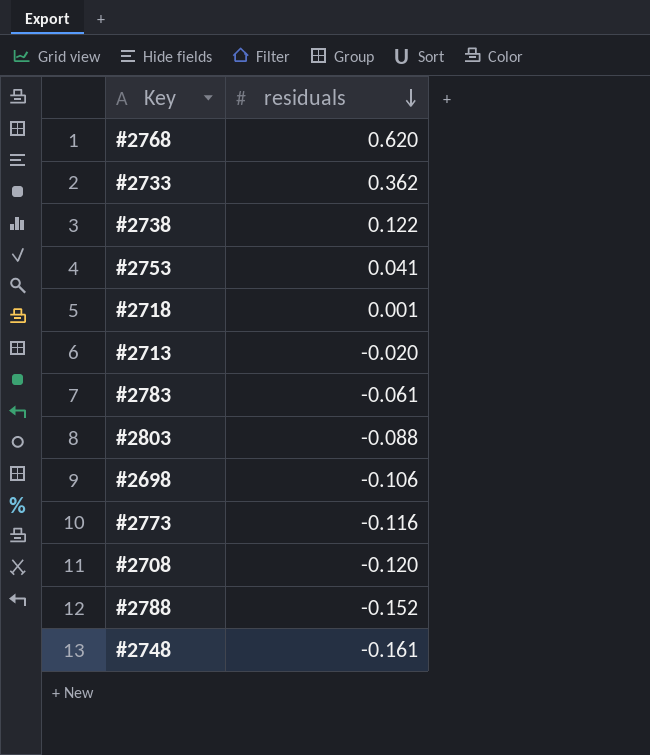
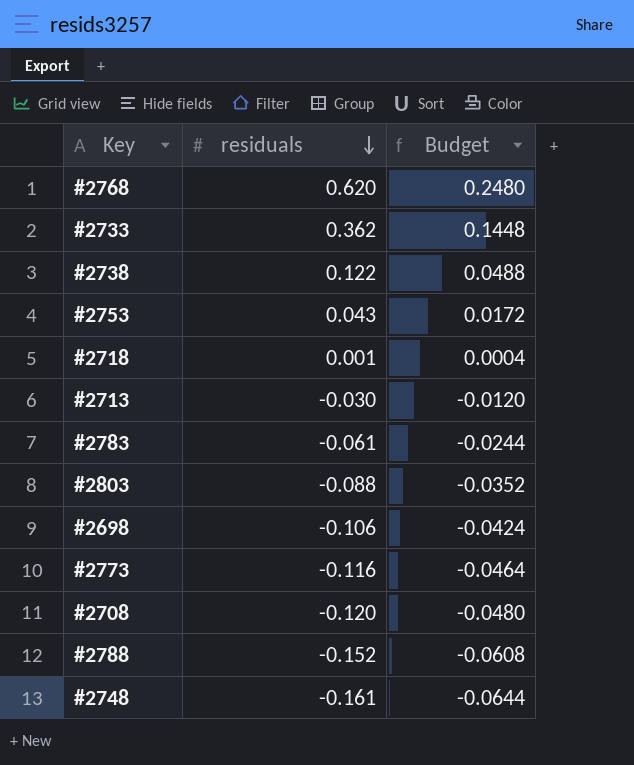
column Budget | formula: none -> [residuals] * 0.4
#2753 | residuals: 0.041 -> 0.043
#2713 | residuals: -0.020 -> -0.030

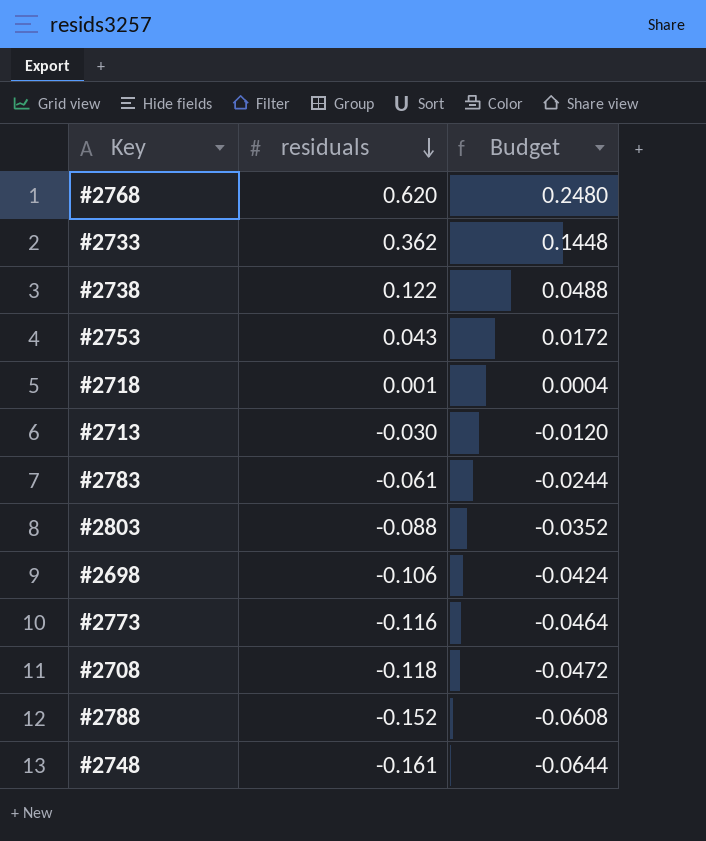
#2708 | residuals: -0.120 -> -0.118
#2708 | Budget: -0.0480 -> -0.0472

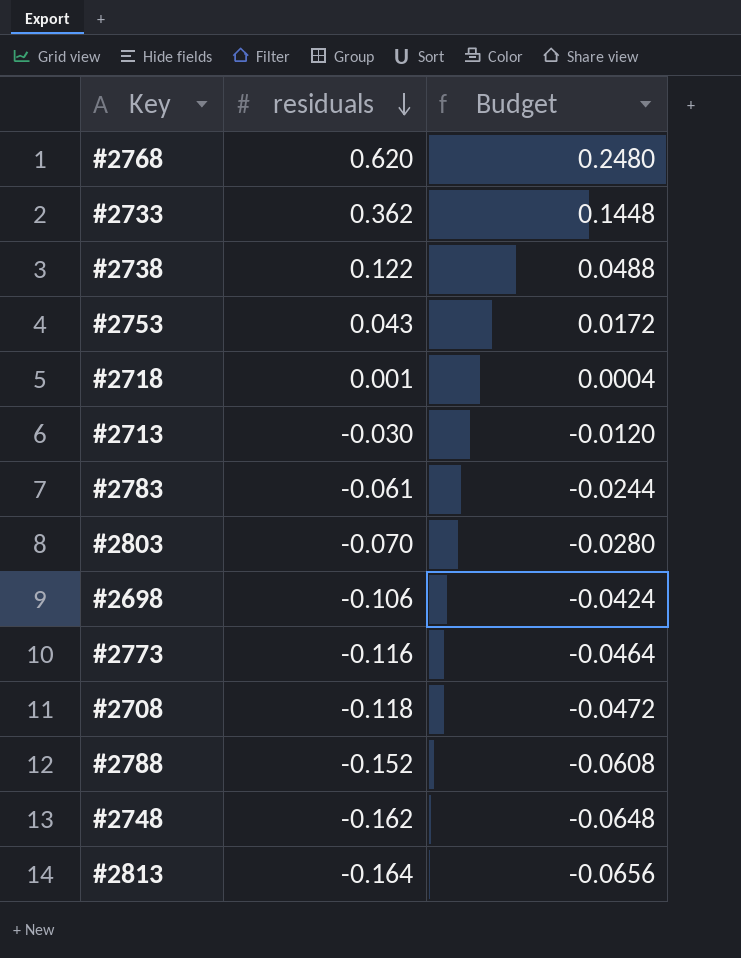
#2803 | residuals: -0.088 -> -0.070
#2803 | Budget: -0.0352 -> -0.0280
#2748 | residuals: -0.161 -> -0.162
#2748 | Budget: -0.0644 -> -0.0648
row #2813: none -> -0.164 | -0.0656

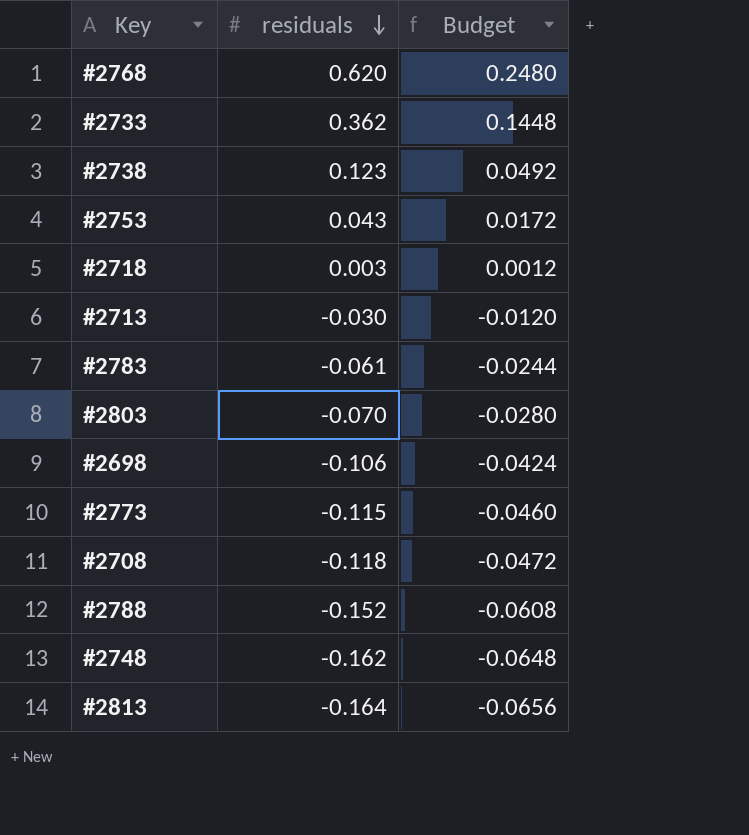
#2738 | residuals: 0.122 -> 0.123
#2738 | Budget: 0.0488 -> 0.0492
#2718 | residuals: 0.001 -> 0.003
#2718 | Budget: 0.0004 -> 0.0012
#2773 | residuals: -0.116 -> -0.115
#2773 | Budget: -0.0464 -> -0.0460

